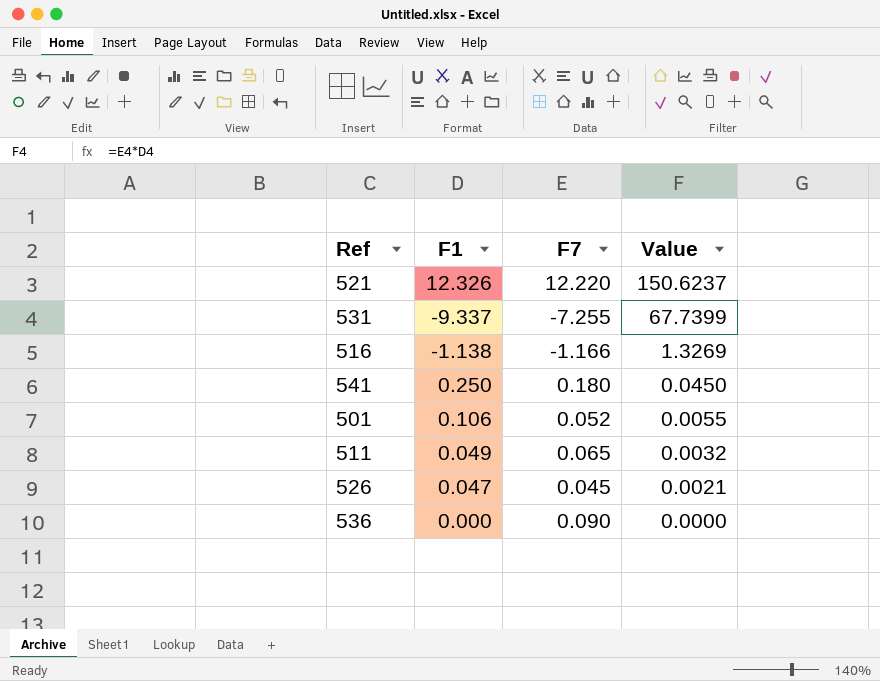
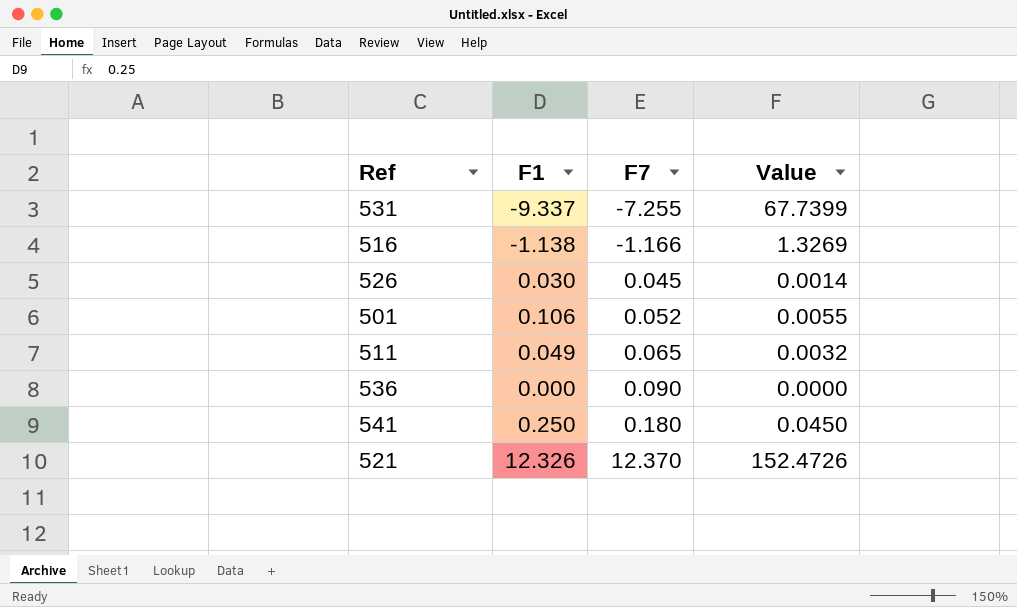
row order: Value descending -> F7 ascending
526 | F1: 0.047 -> 0.030
526 | Value: 0.0021 -> 0.0014
521 | F7: 12.220 -> 12.370
521 | Value: 150.6237 -> 152.4726

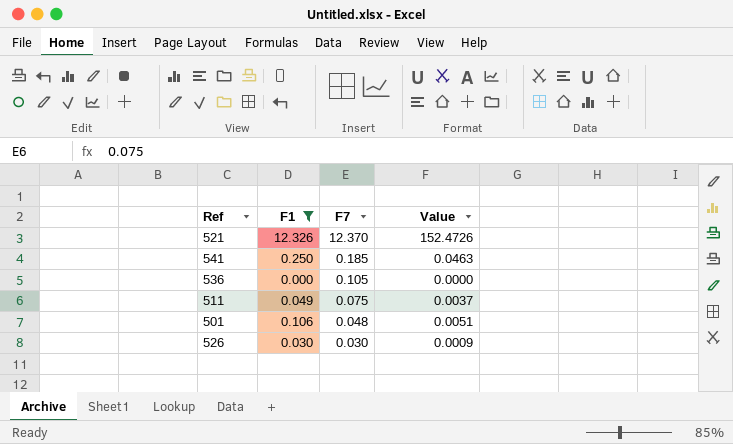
filter: none -> F1 >= 0.000
row order: F7 ascending -> F7 descending
541 | F7: 0.180 -> 0.185
541 | Value: 0.0450 -> 0.0463
536 | F7: 0.090 -> 0.105
511 | F7: 0.065 -> 0.075
511 | Value: 0.0032 -> 0.0037
501 | F7: 0.052 -> 0.048
501 | Value: 0.0055 -> 0.0051
526 | F7: 0.045 -> 0.030
526 | Value: 0.0014 -> 0.0009

